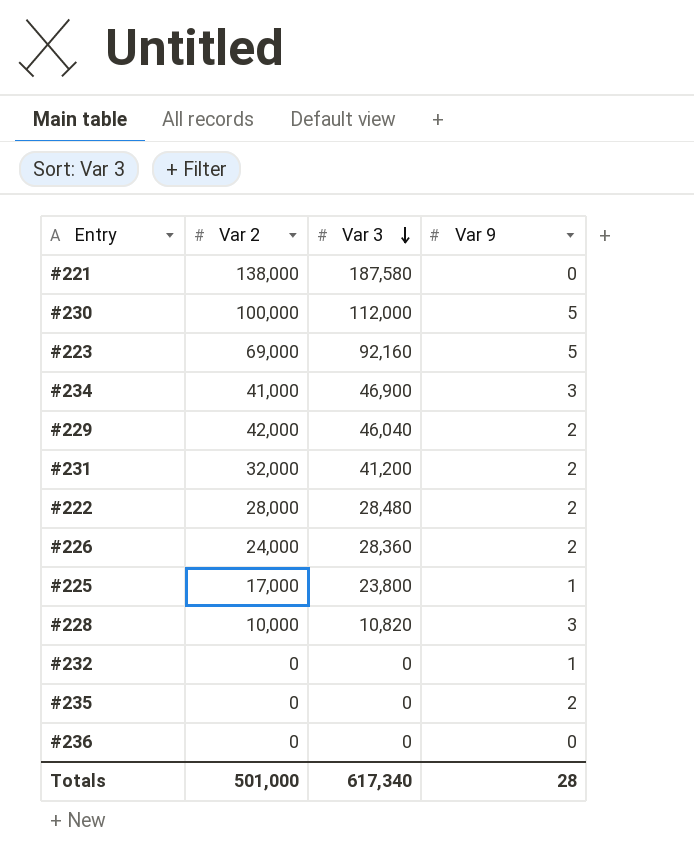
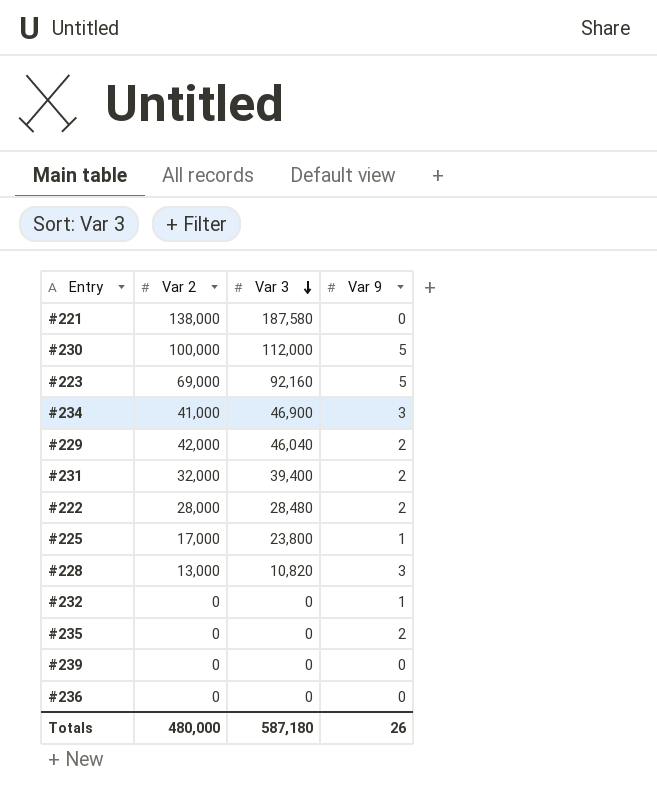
row #226: 24,000 | 28,360 | 2 -> none
#231 | Var 3: 41,200 -> 39,400
#228 | Var 2: 10,000 -> 13,000
row #239: none -> 0 | 0 | 0
Totals | Var 2: 501,000 -> 480,000
Totals | Var 3: 617,340 -> 587,180
Totals | Var 9: 28 -> 26

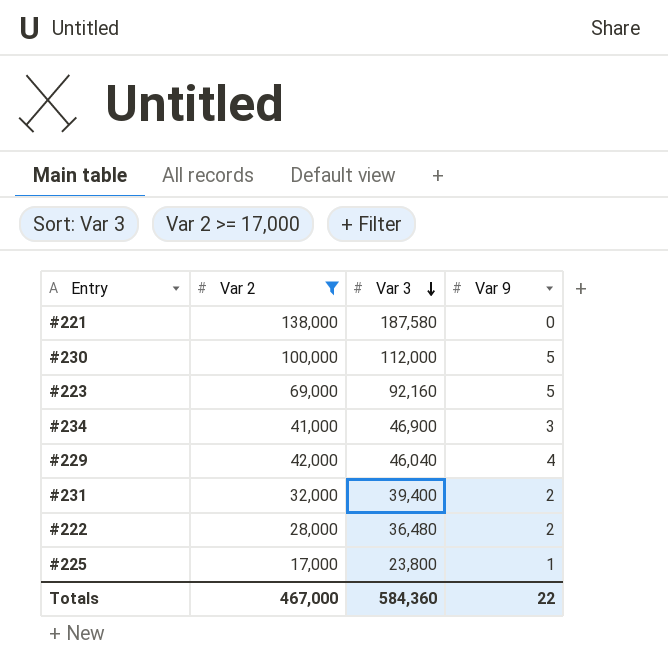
filter: none -> Var 2 >= 17,000
#229 | Var 9: 2 -> 4
#222 | Var 3: 28,480 -> 36,480
Totals | Var 2: 480,000 -> 467,000
Totals | Var 3: 587,180 -> 584,360
Totals | Var 9: 26 -> 22

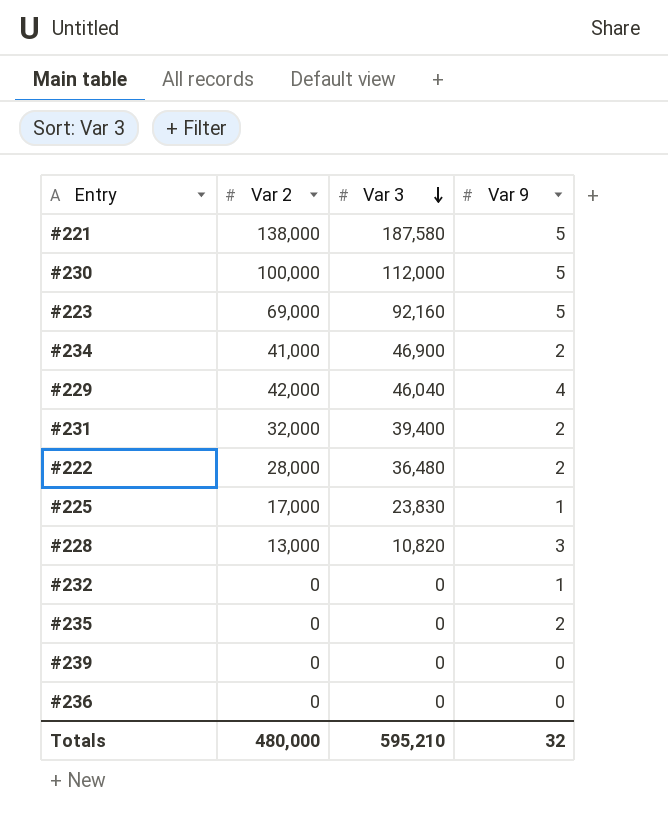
filter: Var 2 >= 17,000 -> none
#221 | Var 9: 0 -> 5
#234 | Var 9: 3 -> 2
#225 | Var 3: 23,800 -> 23,830
Totals | Var 2: 467,000 -> 480,000
Totals | Var 3: 584,360 -> 595,210
Totals | Var 9: 22 -> 32

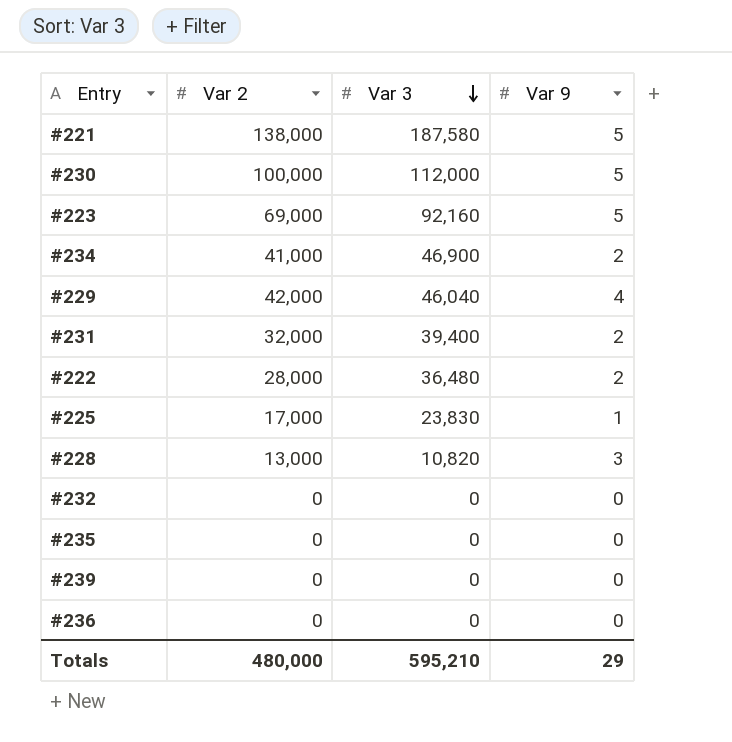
#232 | Var 9: 1 -> 0
#235 | Var 9: 2 -> 0
Totals | Var 9: 32 -> 29

